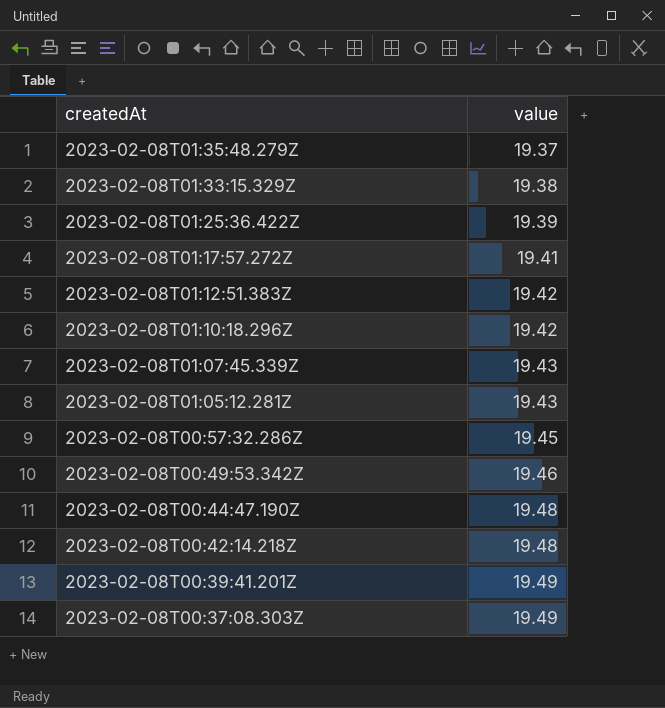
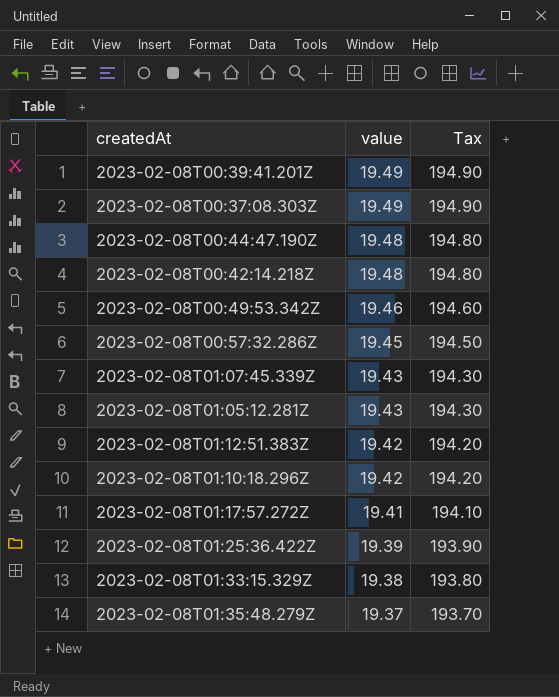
row order: createdAt descending -> value descending
column Tax | formula: none -> [value] * 10

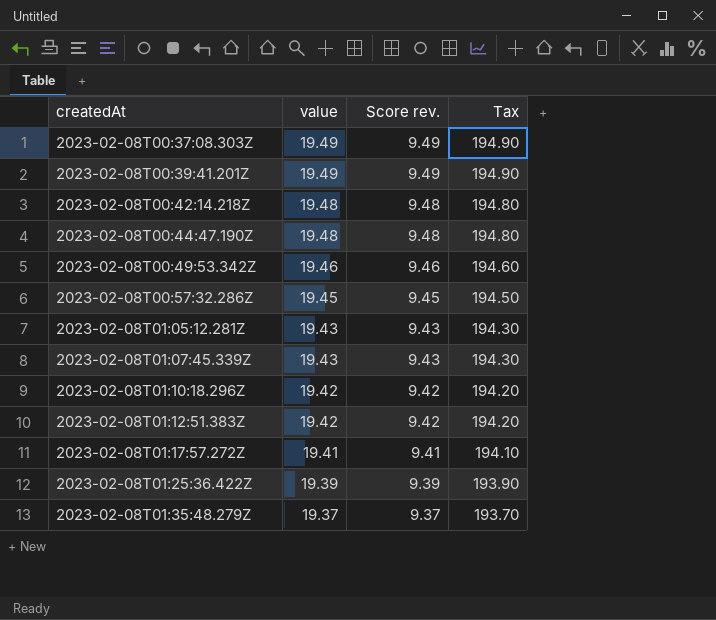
row order: value descending -> createdAt ascending
column Score rev. | formula: none -> [value] - 10
row 2023-02-08T01:33:15.329Z: 19.38 | 193.80 -> none

